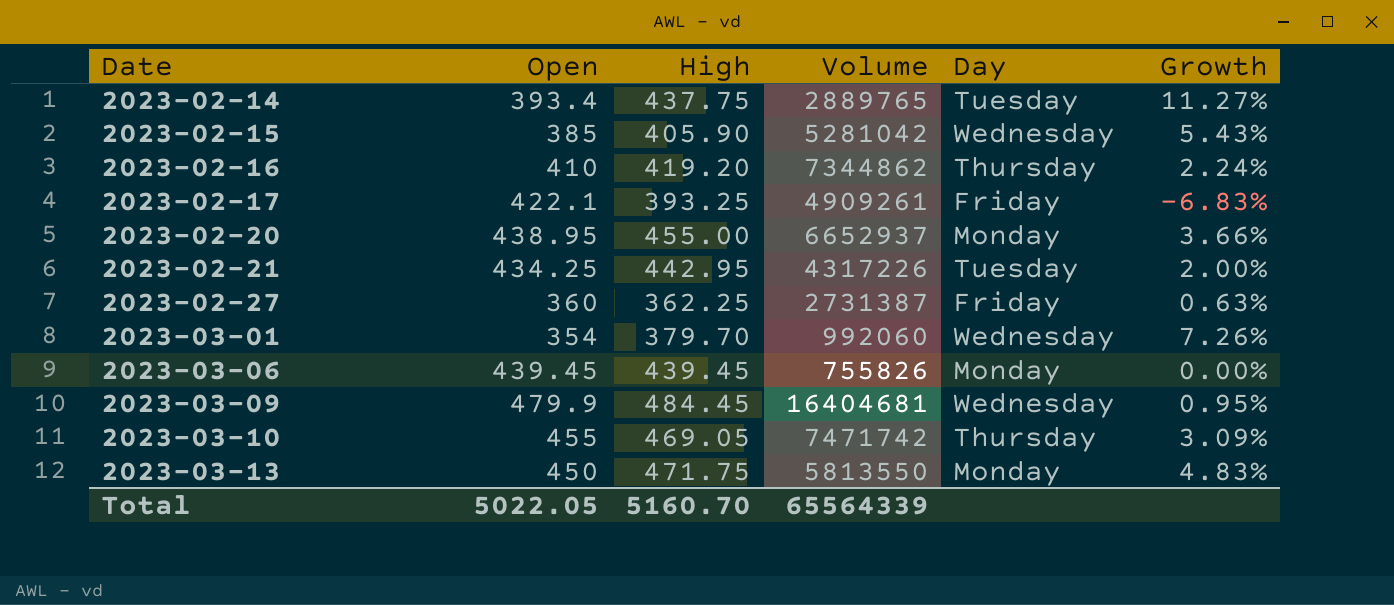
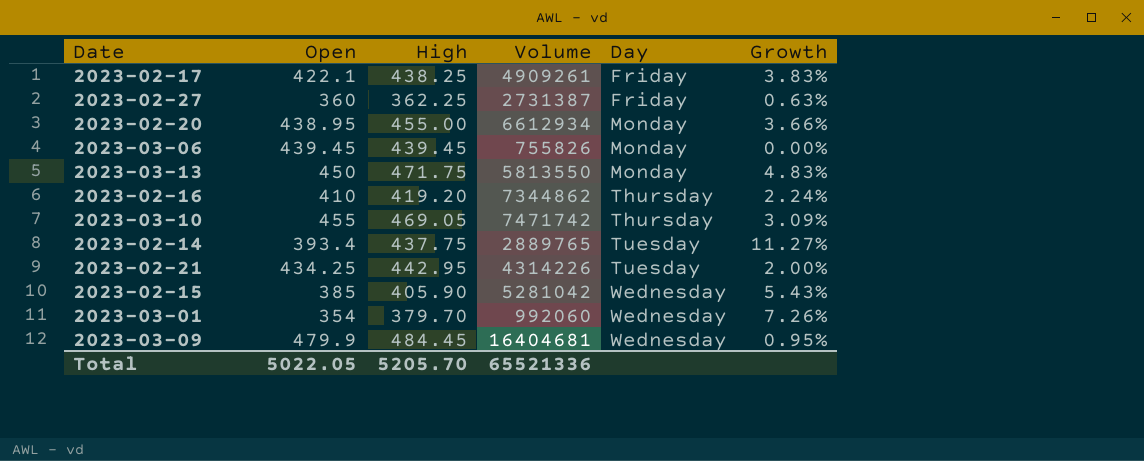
row order: Date ascending -> Day ascending
2023-02-17 | High: 393.25 -> 438.25
2023-02-17 | Growth: -6.83% -> 3.83%
2023-02-20 | Volume: 6652937 -> 6612934
2023-02-21 | Volume: 4317226 -> 4314226
Total | High: 5160.70 -> 5205.70
Total | Volume: 65564339 -> 65521336

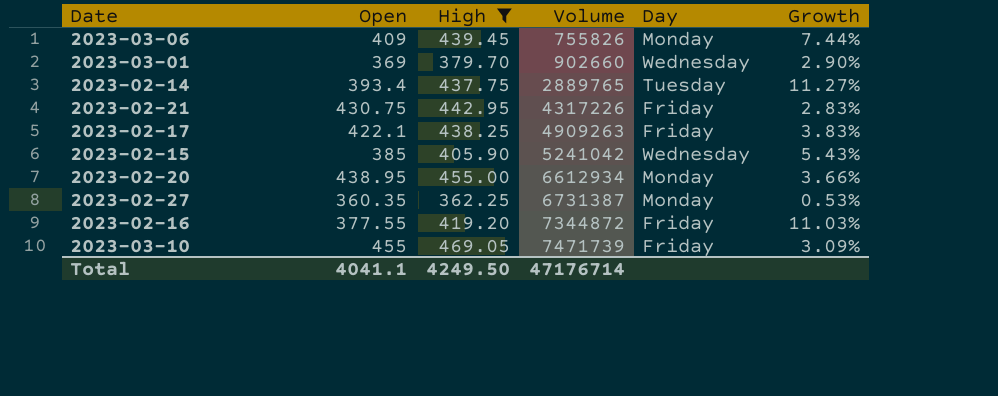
filter: none -> High <= 469.05
row order: Day ascending -> Volume ascending
2023-03-06 | Open: 439.45 -> 409
2023-03-06 | Growth: 0.00% -> 7.44%
2023-03-01 | Open: 354 -> 369
2023-03-01 | Volume: 992060 -> 902660
2023-03-01 | Growth: 7.26% -> 2.90%
2023-02-21 | Open: 434.25 -> 430.75
2023-02-21 | Volume: 4314226 -> 4317226
2023-02-21 | Day: Tuesday -> Friday
2023-02-21 | Growth: 2.00% -> 2.83%
2023-02-17 | Volume: 4909261 -> 4909263
2023-02-15 | Volume: 5281042 -> 5241042
2023-02-27 | Open: 360 -> 360.35
2023-02-27 | Volume: 2731387 -> 6731387
2023-02-27 | Day: Friday -> Monday
2023-02-27 | Growth: 0.63% -> 0.53%
2023-02-16 | Open: 410 -> 377.55
2023-02-16 | Volume: 7344862 -> 7344872
2023-02-16 | Day: Thursday -> Friday
2023-02-16 | Growth: 2.24% -> 11.03%
2023-03-10 | Volume: 7471742 -> 7471739
2023-03-10 | Day: Thursday -> Friday
Total | Open: 5022.05 -> 4041.1
Total | High: 5205.70 -> 4249.50
Total | Volume: 65521336 -> 47176714

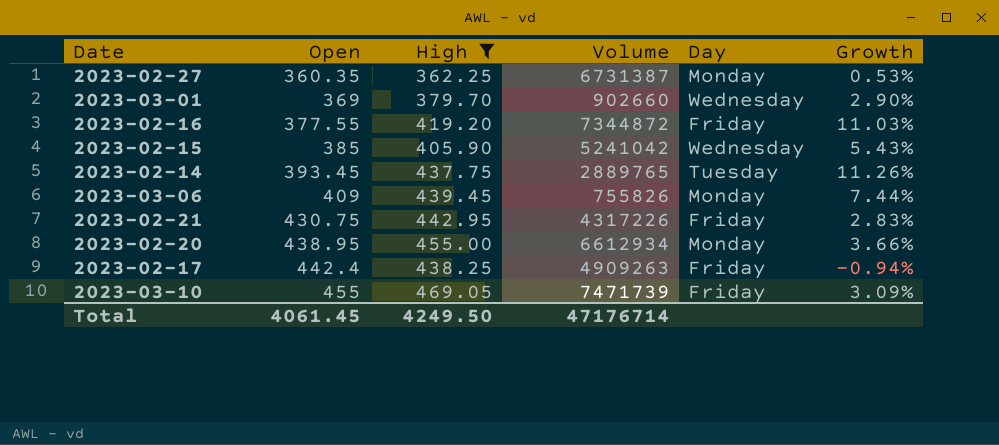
row order: Volume ascending -> Open ascending
2023-02-14 | Open: 393.4 -> 393.45
2023-02-14 | Growth: 11.27% -> 11.26%
2023-02-17 | Open: 422.1 -> 442.4
2023-02-17 | Growth: 3.83% -> -0.94%
Total | Open: 4041.1 -> 4061.45

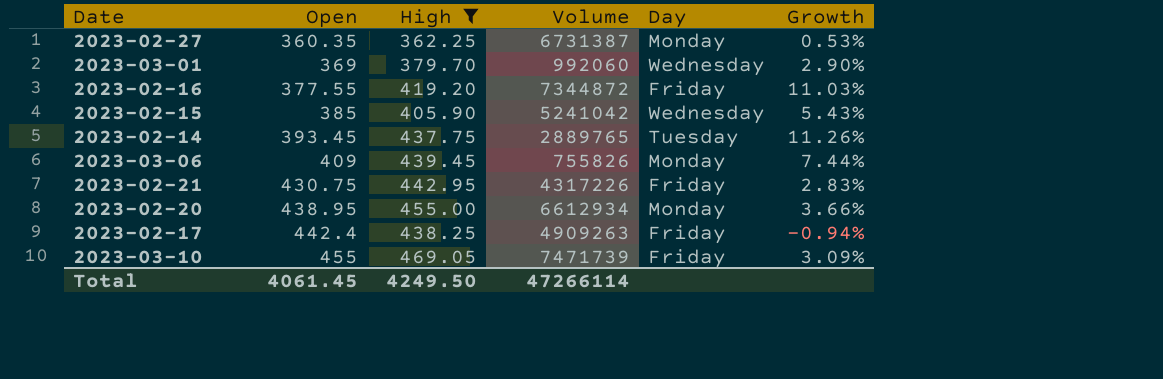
2023-03-01 | Volume: 902660 -> 992060
Total | Volume: 47176714 -> 47266114

